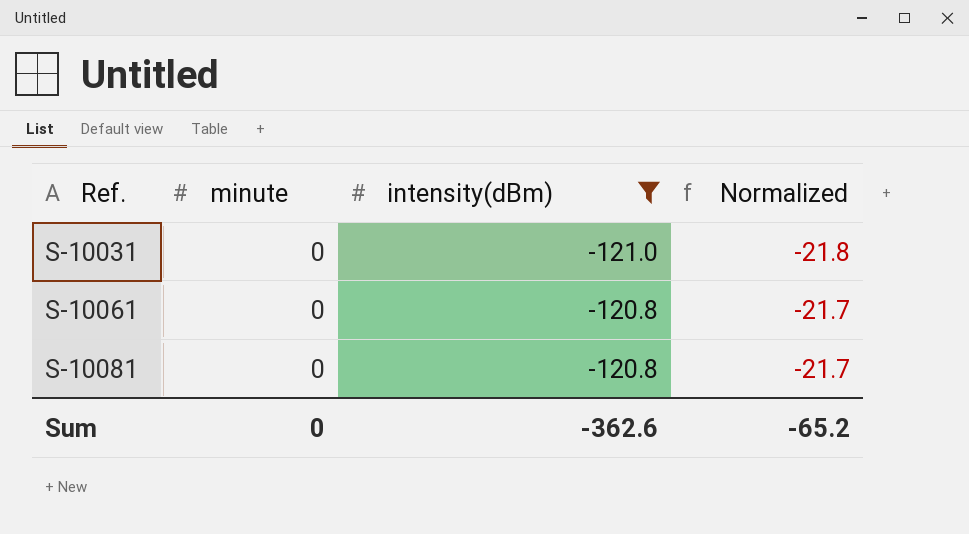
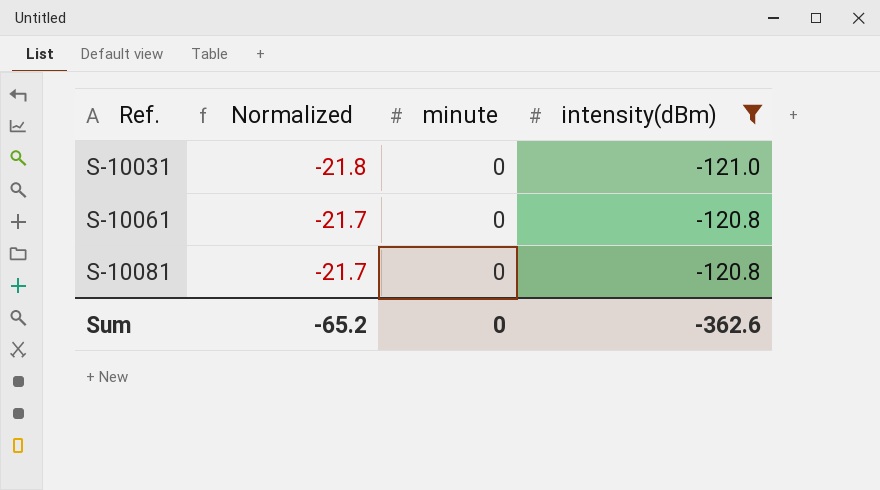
column Normalized | position: 4 -> 2

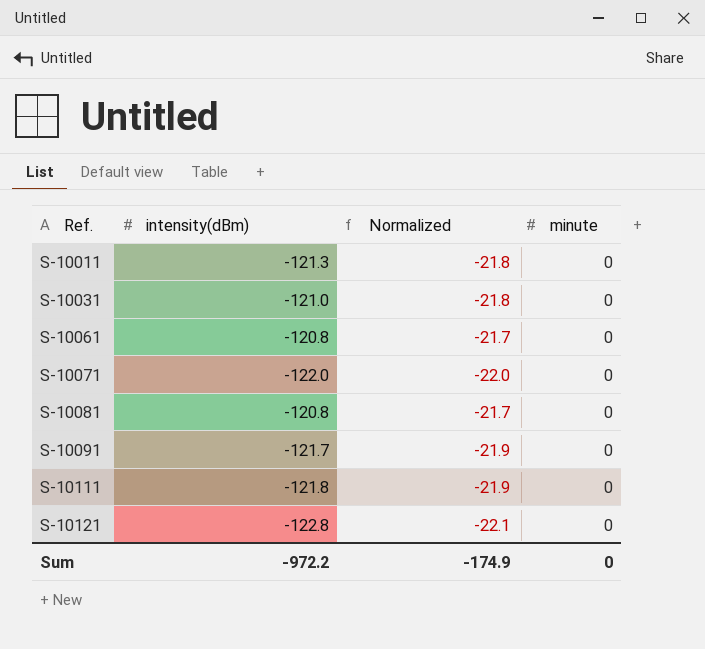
filter: intensity(dBm) >= -121.0 -> none
column intensity(dBm) | position: 4 -> 2
Sum | intensity(dBm): -362.6 -> -972.2
Sum | Normalized: -65.2 -> -174.9

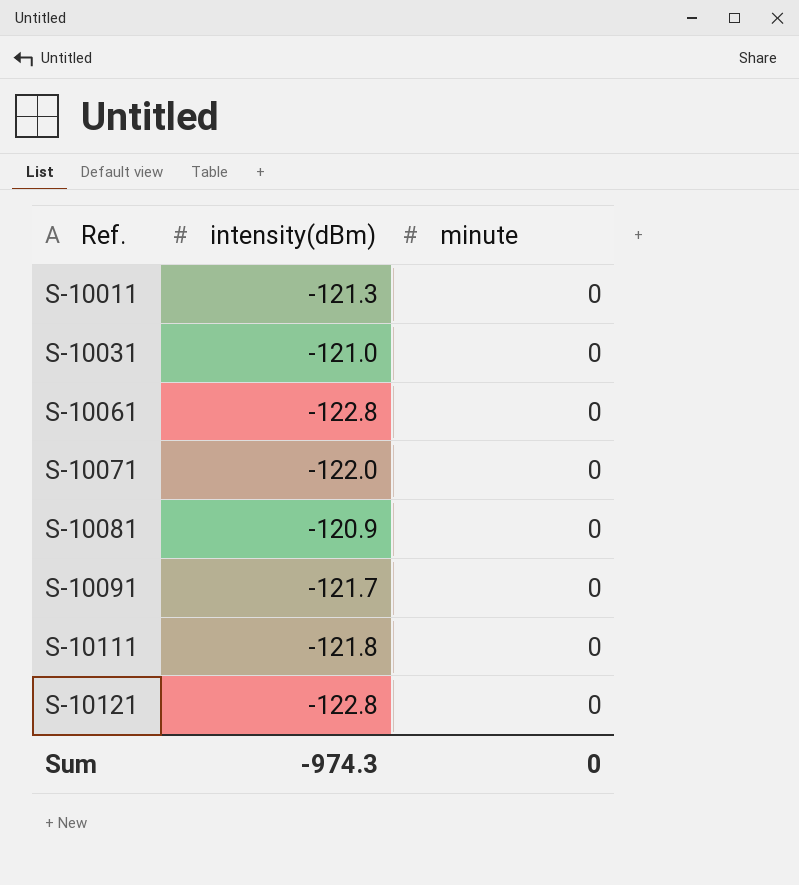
column Normalized | formula: [intensity(dBm)] * 0.18 -> none
S-10061 | intensity(dBm): -120.8 -> -122.8
S-10081 | intensity(dBm): -120.8 -> -120.9
Sum | intensity(dBm): -972.2 -> -974.3

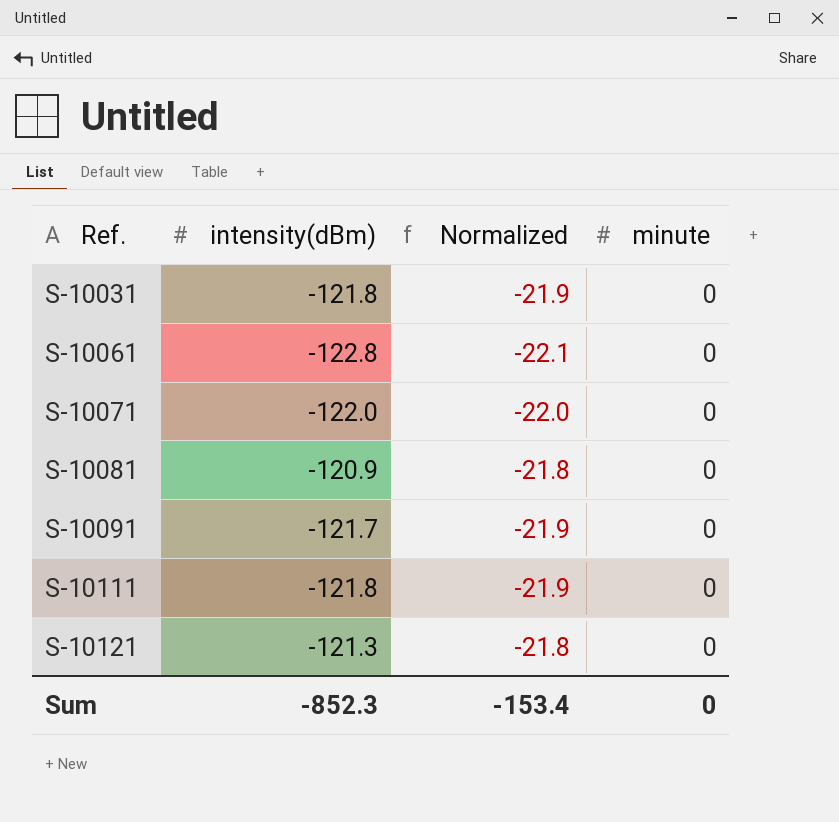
column Normalized | formula: none -> [intensity(dBm)] * 0.18
row S-10011: -121.3 | 0 -> none
S-10031 | intensity(dBm): -121.0 -> -121.8
S-10121 | intensity(dBm): -122.8 -> -121.3
Sum | intensity(dBm): -974.3 -> -852.3

